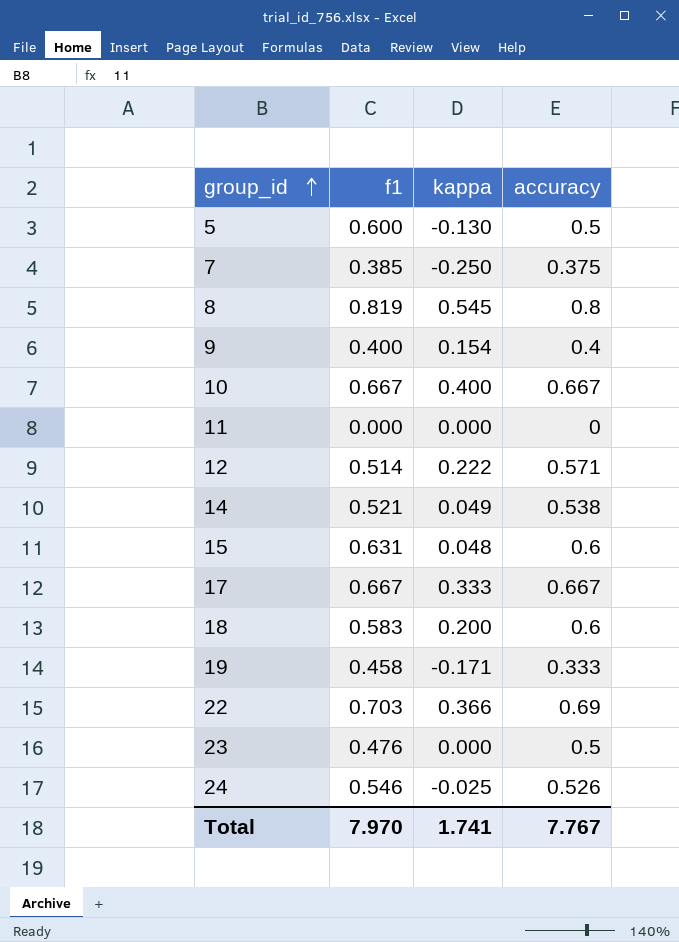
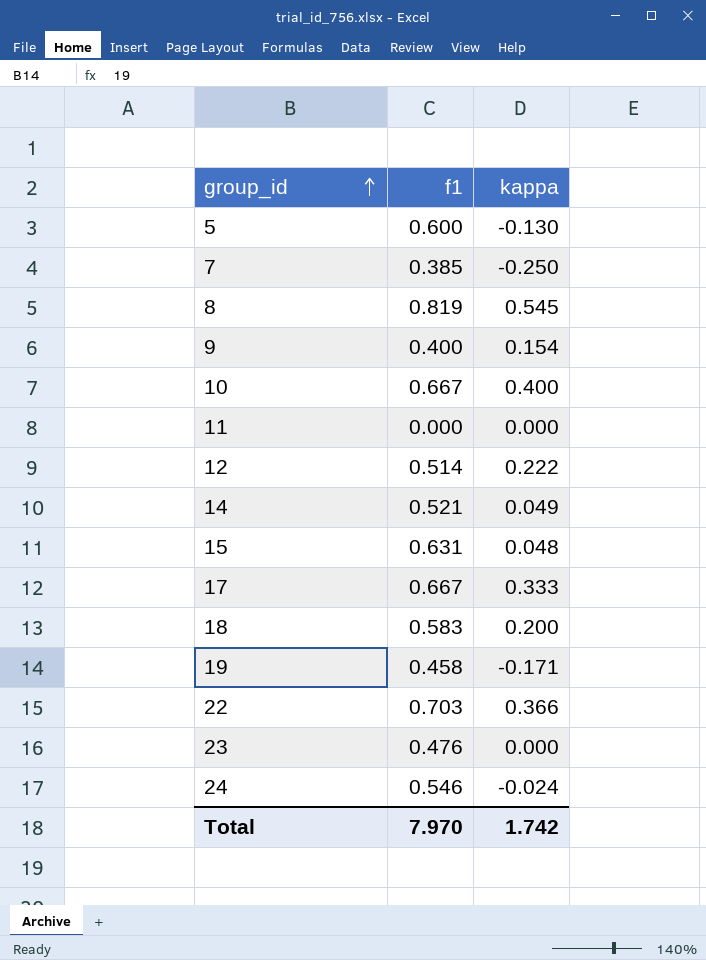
column accuracy | position: 4 -> none
24 | kappa: -0.025 -> -0.024
Total | kappa: 1.741 -> 1.742

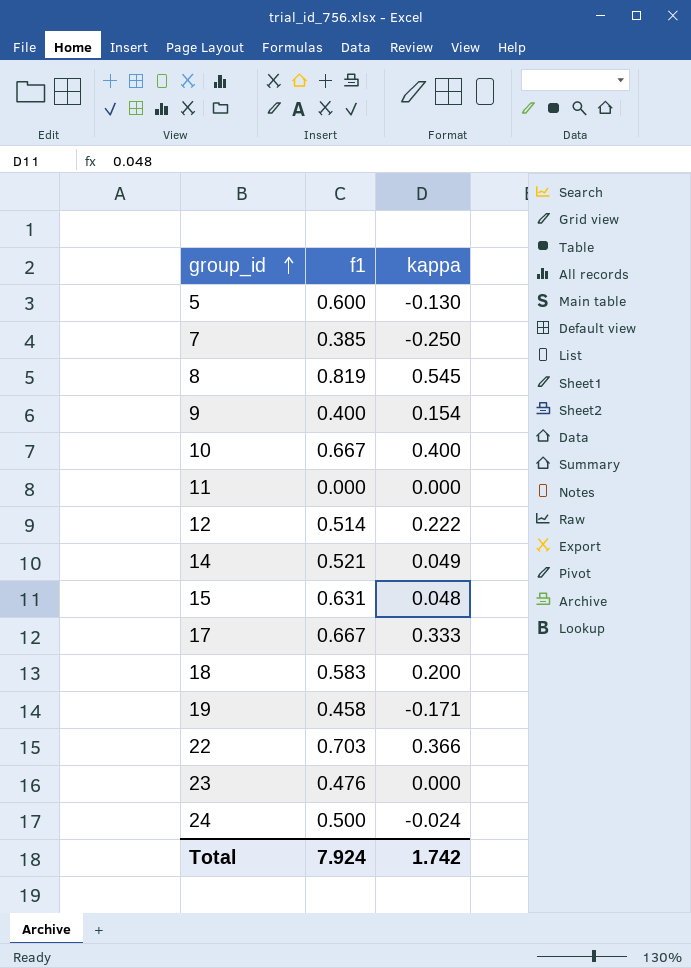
24 | f1: 0.546 -> 0.500
Total | f1: 7.970 -> 7.924

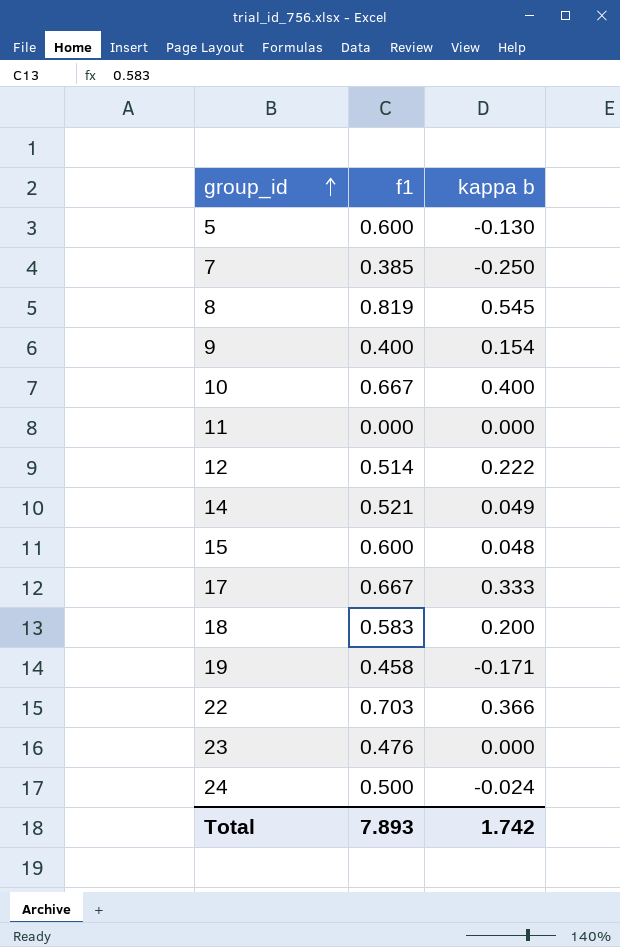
column name: kappa -> kappa b
15 | f1: 0.631 -> 0.600
Total | f1: 7.924 -> 7.893

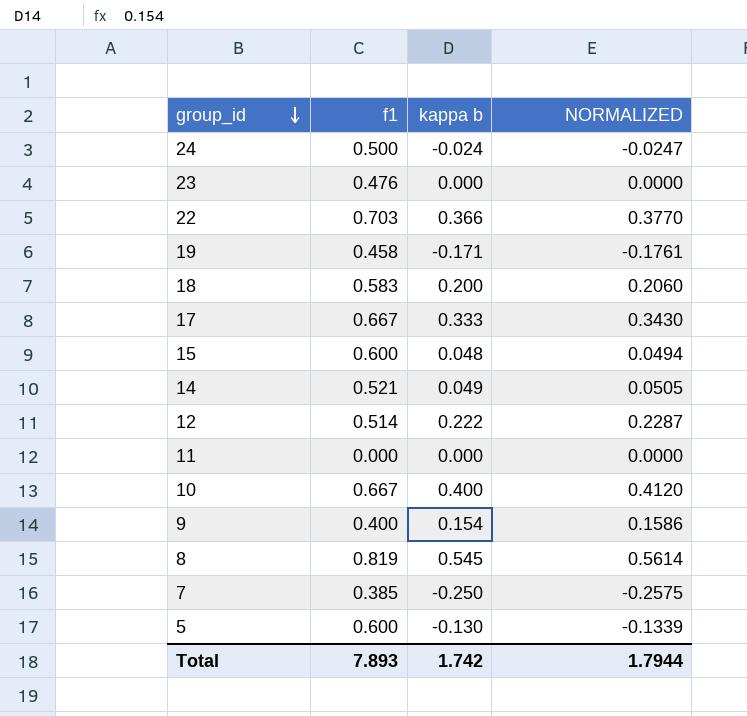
row order: group_id ascending -> group_id descending
column NORMALIZED | formula: none -> [kappa b] * 1.03

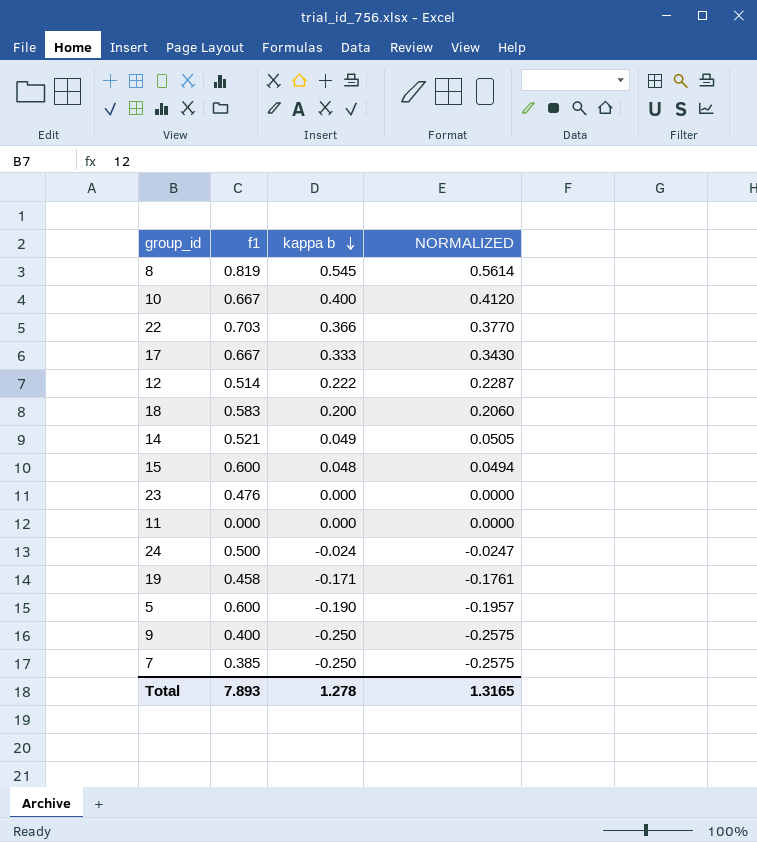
row order: group_id descending -> kappa b descending
5 | kappa b: -0.130 -> -0.190
5 | NORMALIZED: -0.1339 -> -0.1957
9 | kappa b: 0.154 -> -0.250
9 | NORMALIZED: 0.1586 -> -0.2575
Total | kappa b: 1.742 -> 1.278
Total | NORMALIZED: 1.7944 -> 1.3165

